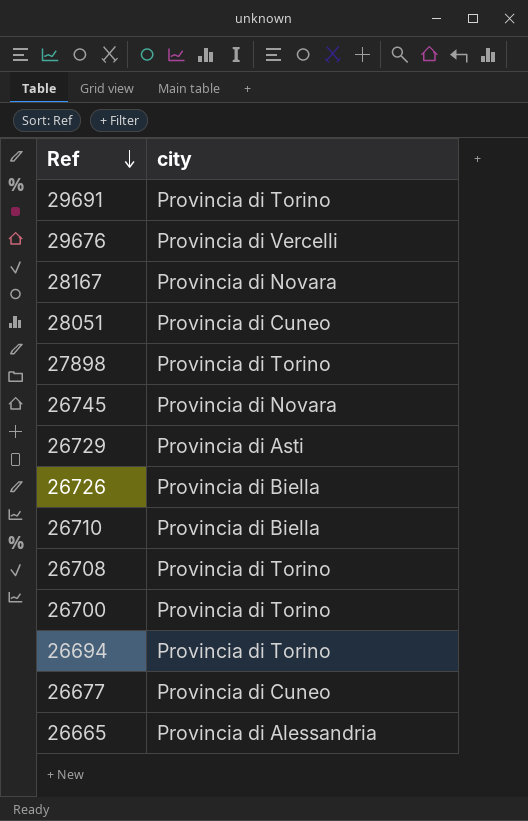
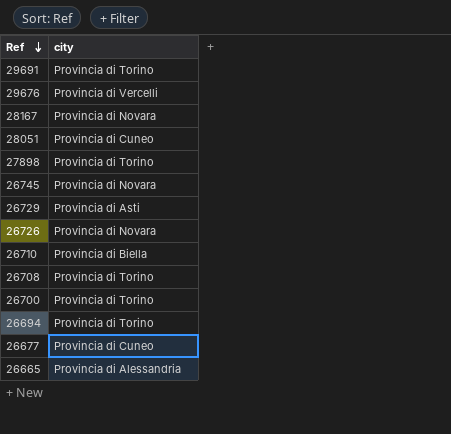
26726 | city: Provincia di Biella -> Provincia di Novara

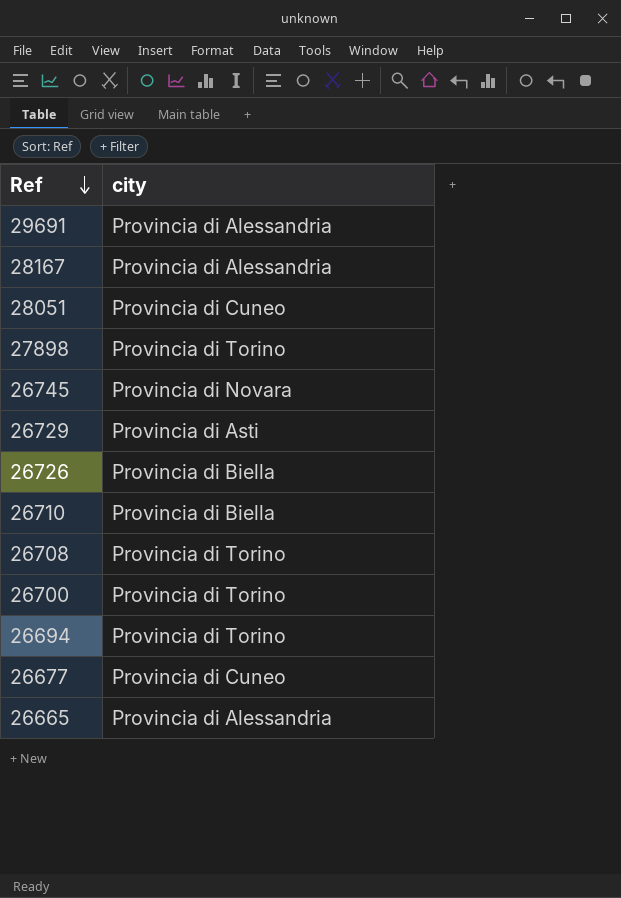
row 29676: Provincia di Vercelli -> none
29691 | city: Provincia di Torino -> Provincia di Alessandria
28167 | city: Provincia di Novara -> Provincia di Alessandria
26726 | city: Provincia di Novara -> Provincia di Biella

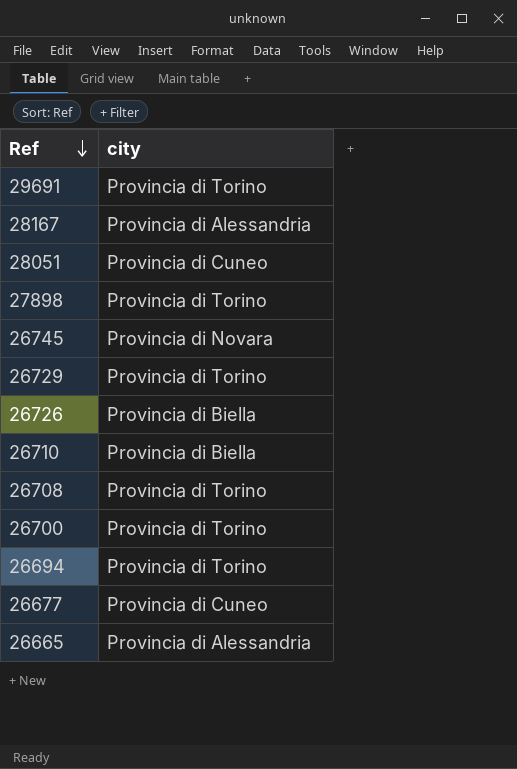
29691 | city: Provincia di Alessandria -> Provincia di Torino
26729 | city: Provincia di Asti -> Provincia di Torino

